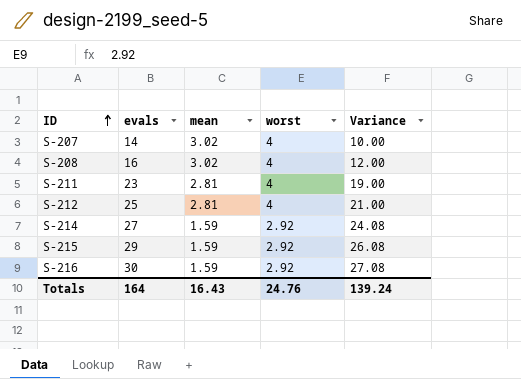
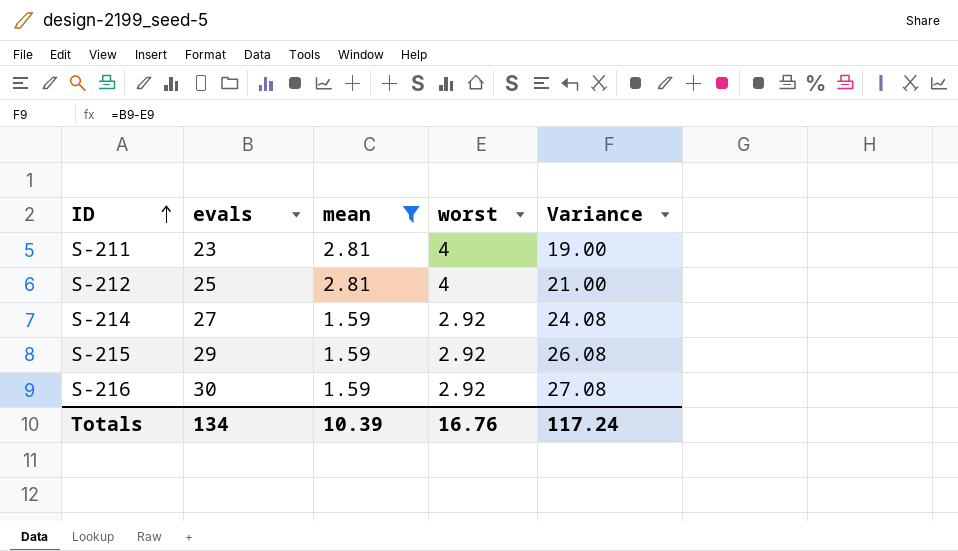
filter: none -> mean != 3.02
Totals | evals: 164 -> 134
Totals | mean: 16.43 -> 10.39
Totals | worst: 24.76 -> 16.76
Totals | Variance: 139.24 -> 117.24

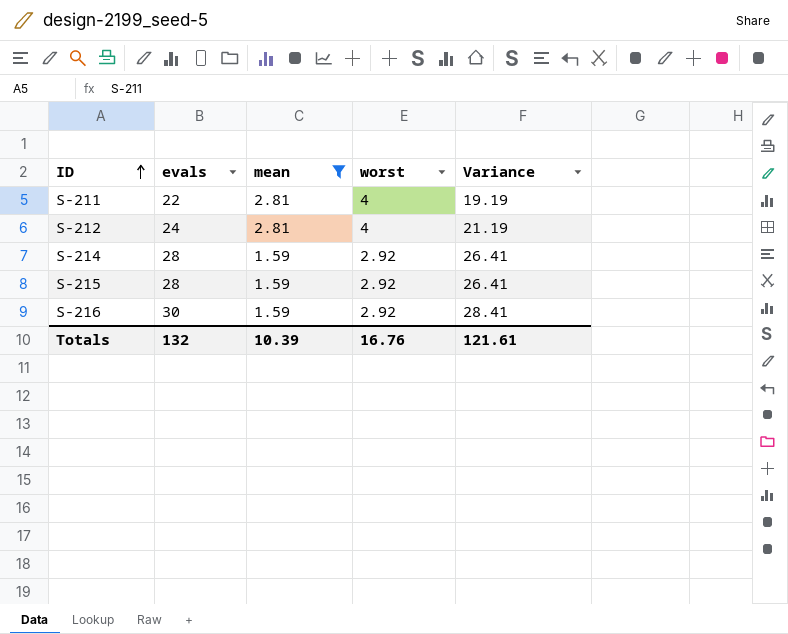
column Variance | formula: [evals] - [worst] -> [evals] - [mean]
S-211 | evals: 23 -> 22
S-212 | evals: 25 -> 24
S-214 | evals: 27 -> 28
S-215 | evals: 29 -> 28
Totals | evals: 134 -> 132
Totals | Variance: 117.24 -> 121.61

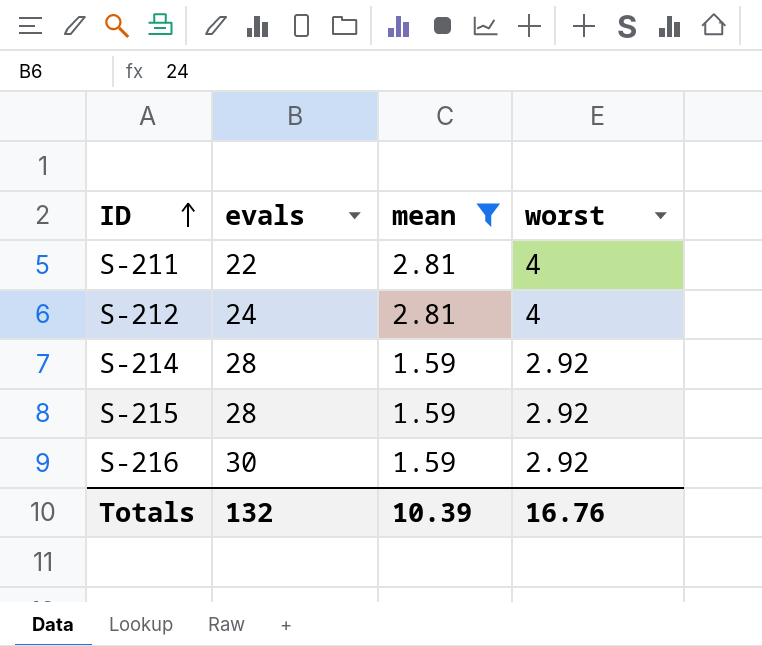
column Variance | formula: [evals] - [mean] -> none

